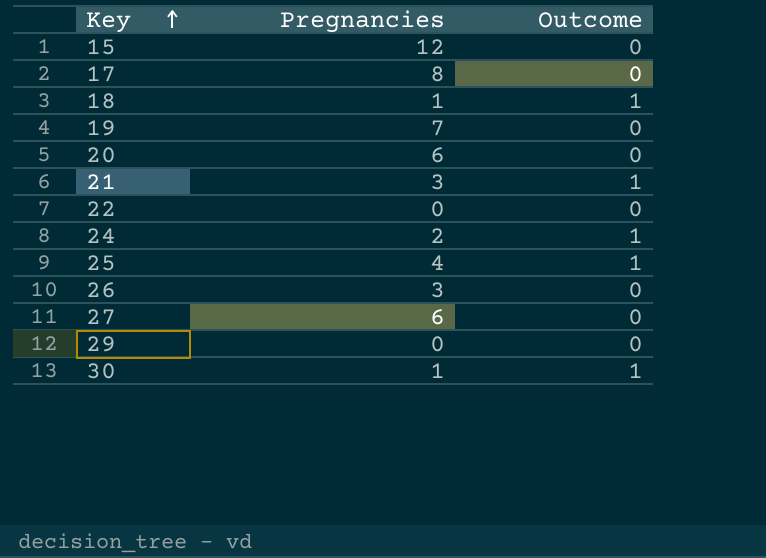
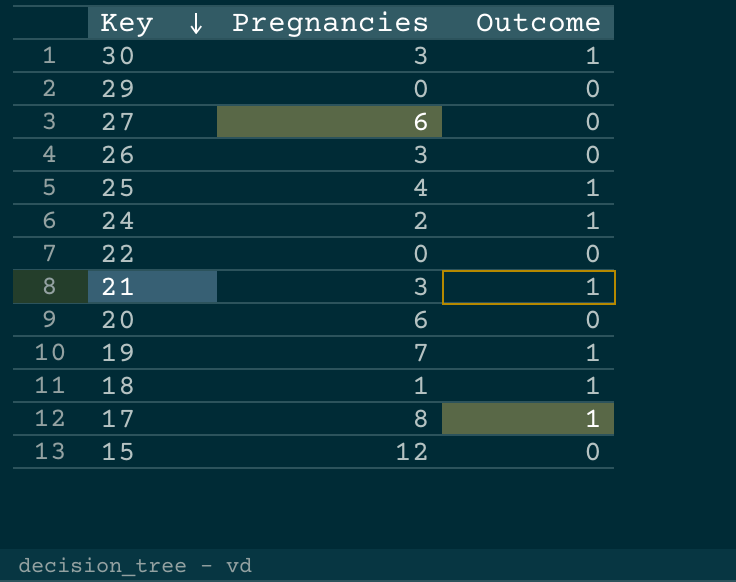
row order: Key ascending -> Key descending
30 | Pregnancies: 1 -> 3
19 | Outcome: 0 -> 1
17 | Outcome: 0 -> 1

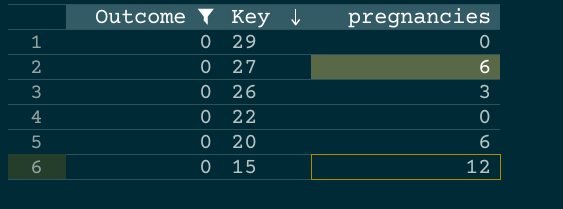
filter: none -> Outcome = 0
column Outcome | position: 3 -> 1
column name: Pregnancies -> pregnancies

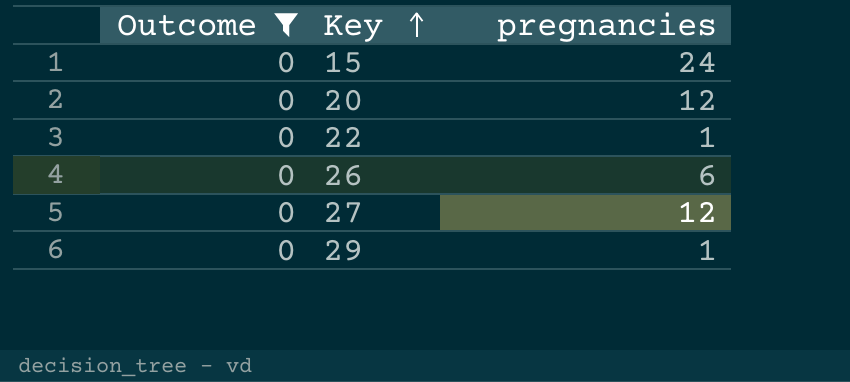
row order: Key descending -> Key ascending
15 | pregnancies: 12 -> 24
20 | pregnancies: 6 -> 12
22 | pregnancies: 0 -> 1
26 | pregnancies: 3 -> 6
27 | pregnancies: 6 -> 12
29 | pregnancies: 0 -> 1

